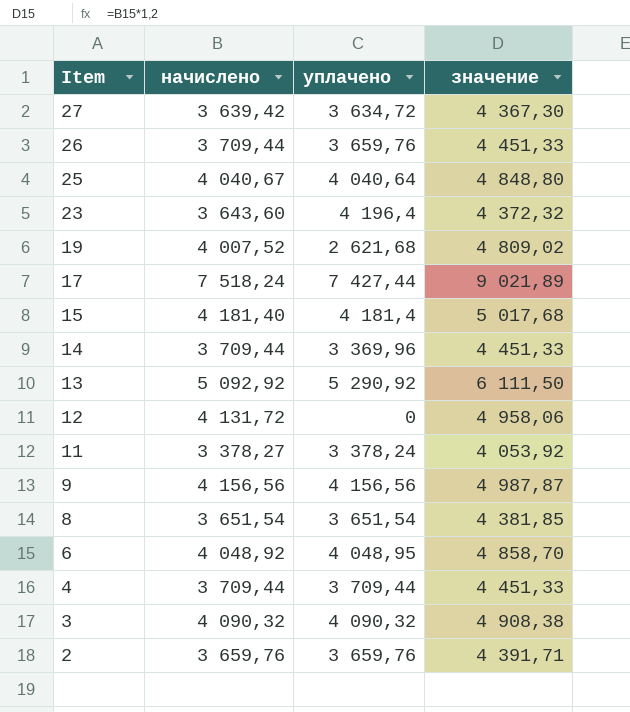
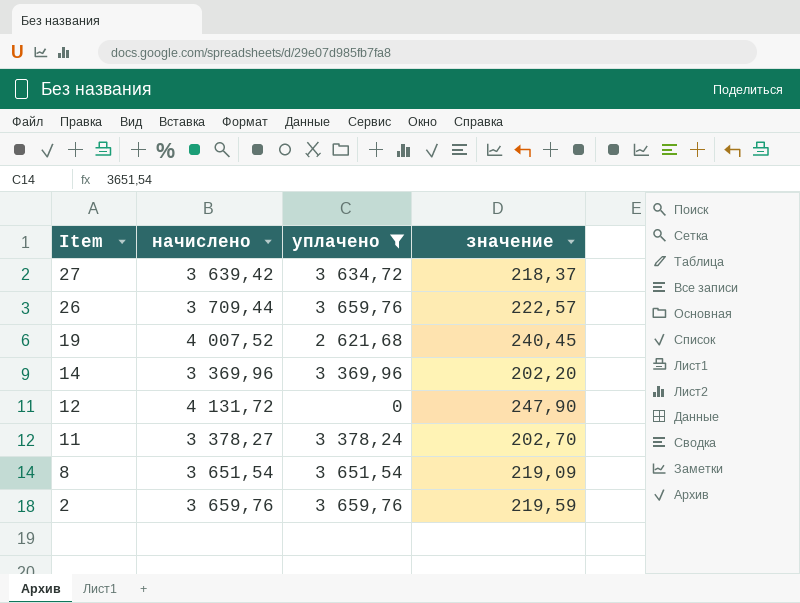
filter: none -> уплачено <= 3 659,76
column значение | formula: [начислено] * 1,2 -> [начислено] * 0,06
14 | начислено: 3 709,44 -> 3 369,96

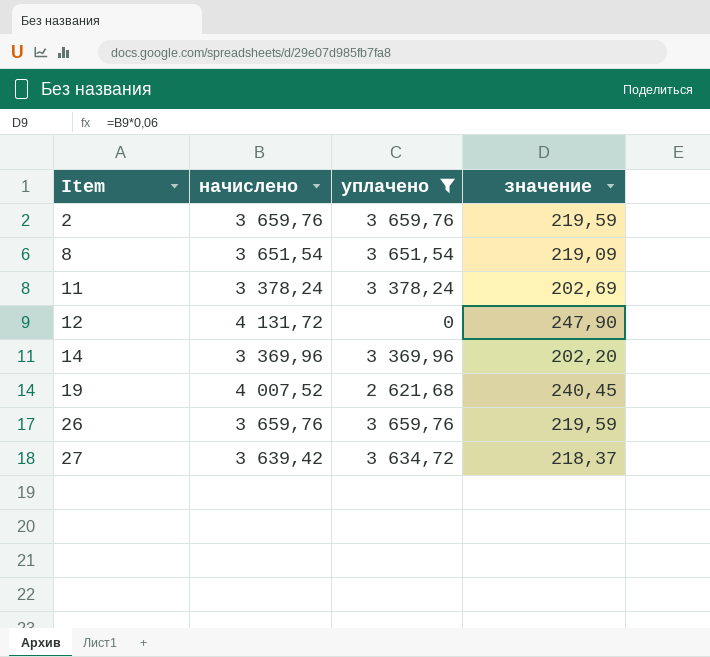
row order: Item descending -> Item ascending
11 | начислено: 3 378,27 -> 3 378,24
11 | значение: 202,70 -> 202,69
26 | начислено: 3 709,44 -> 3 659,76
26 | значение: 222,57 -> 219,59

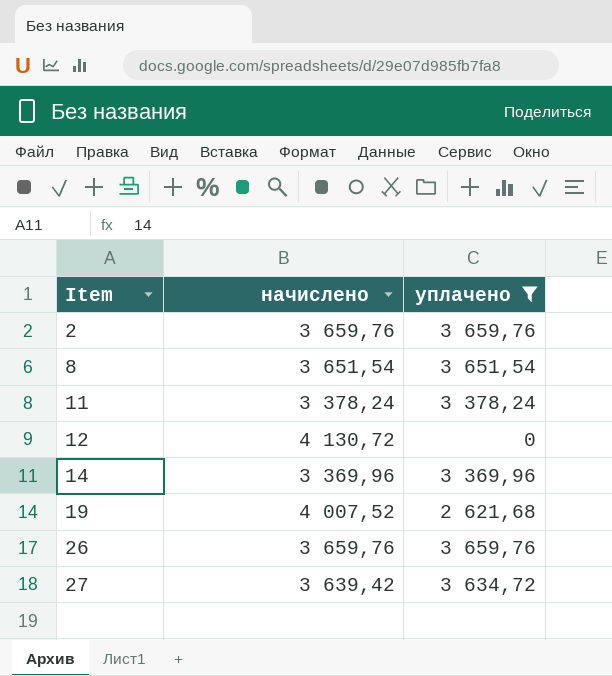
column значение | formula: [начислено] * 0,06 -> none
12 | начислено: 4 131,72 -> 4 130,72

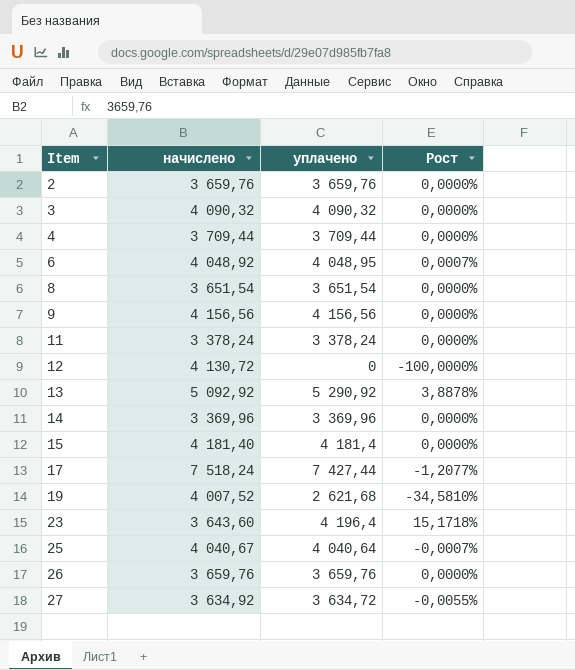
filter: уплачено <= 3 659,76 -> none
column Рост | formula: none -> ([уплачено] - [начислено]) / [начислено]
27 | начислено: 3 639,42 -> 3 634,92

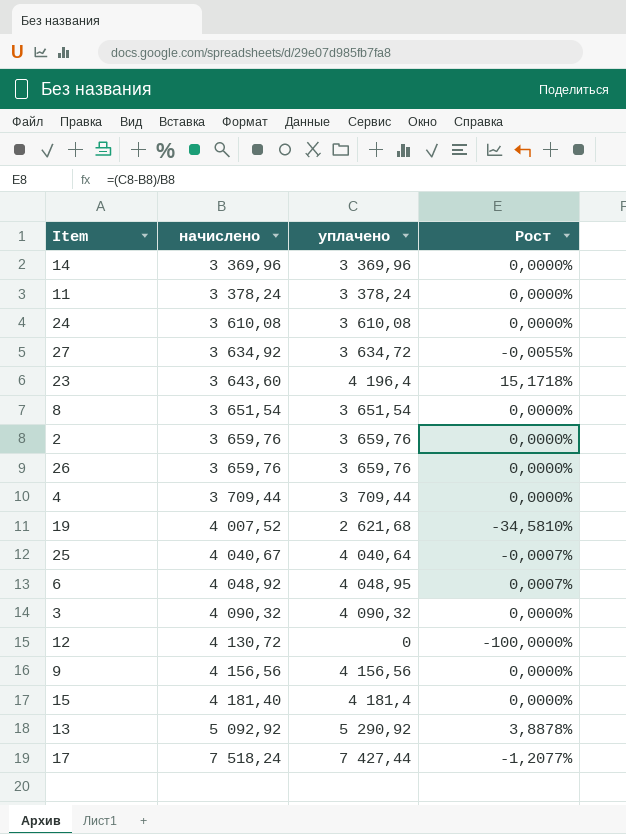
row order: Item ascending -> начислено ascending
row 24: none -> 3 610,08 | 3 610,08 | 0,0000%

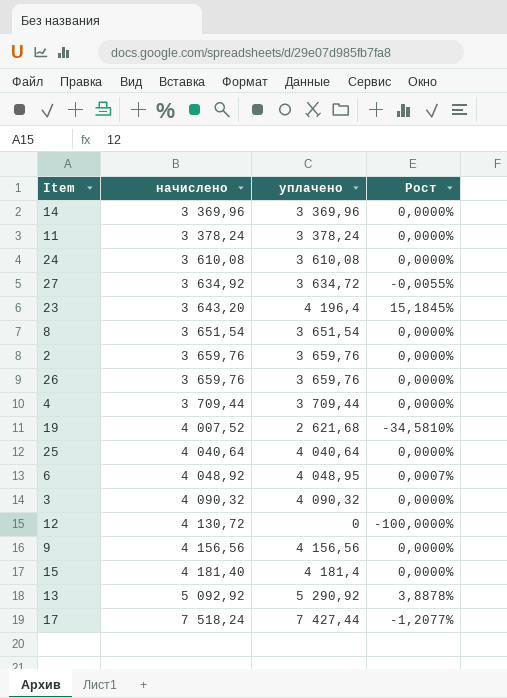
23 | начислено: 3 643,60 -> 3 643,20
23 | Рост: 15,1718% -> 15,1845%
25 | начислено: 4 040,67 -> 4 040,64
25 | Рост: -0,0007% -> 0,0000%

